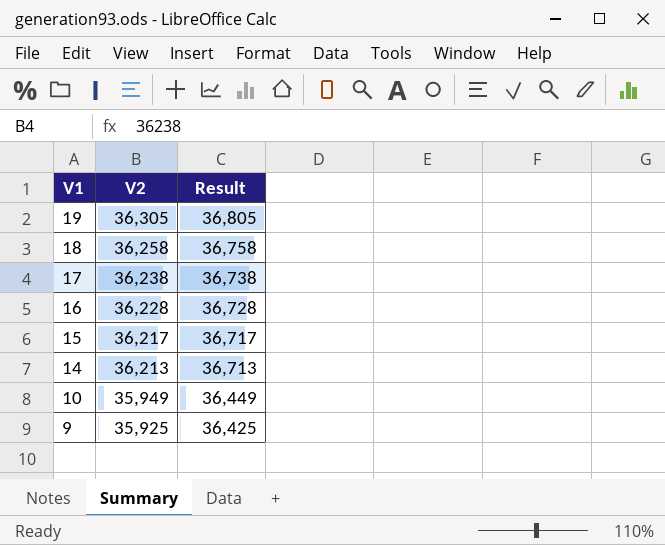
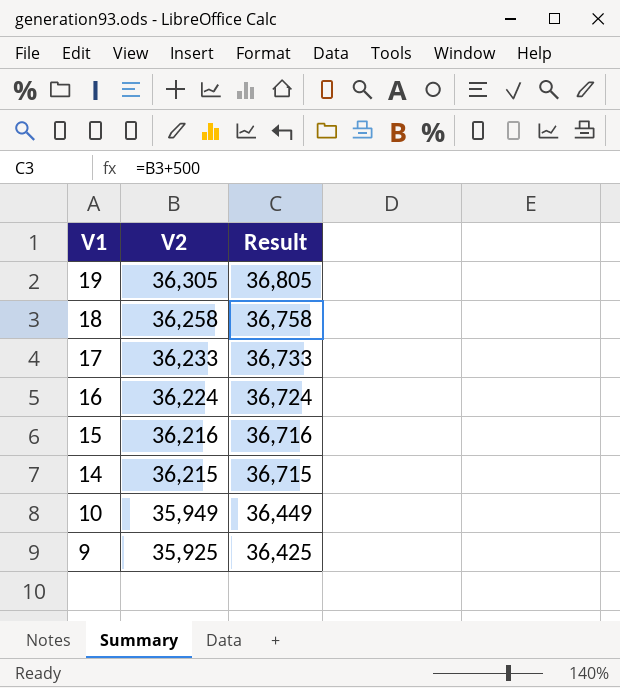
17 | V2: 36,238 -> 36,233
17 | Result: 36,738 -> 36,733
16 | V2: 36,228 -> 36,224
16 | Result: 36,728 -> 36,724
15 | V2: 36,217 -> 36,216
15 | Result: 36,717 -> 36,716
14 | V2: 36,213 -> 36,215
14 | Result: 36,713 -> 36,715

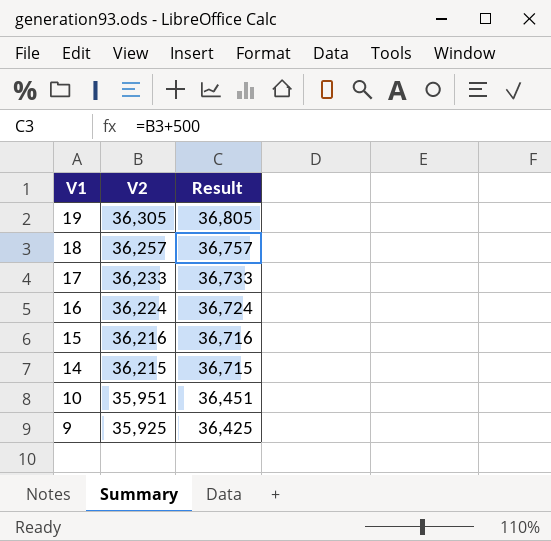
18 | V2: 36,258 -> 36,257
18 | Result: 36,758 -> 36,757
10 | V2: 35,949 -> 35,951
10 | Result: 36,449 -> 36,451

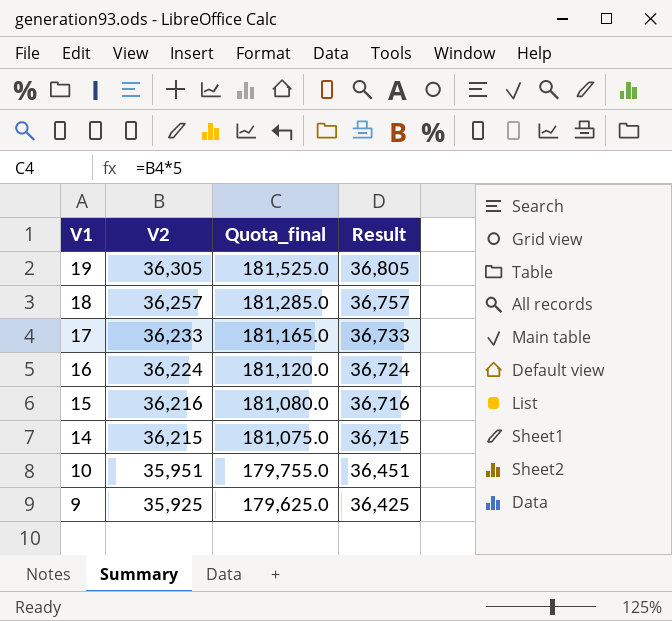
column Quota_final | formula: none -> [V2] * 5

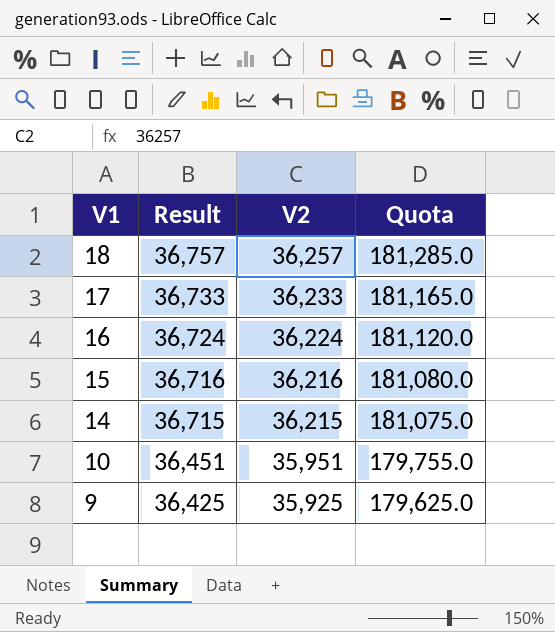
column Result | position: 4 -> 2
column name: Quota_final -> Quota
row 19: 36,305 | 181,525.0 | 36,805 -> none

